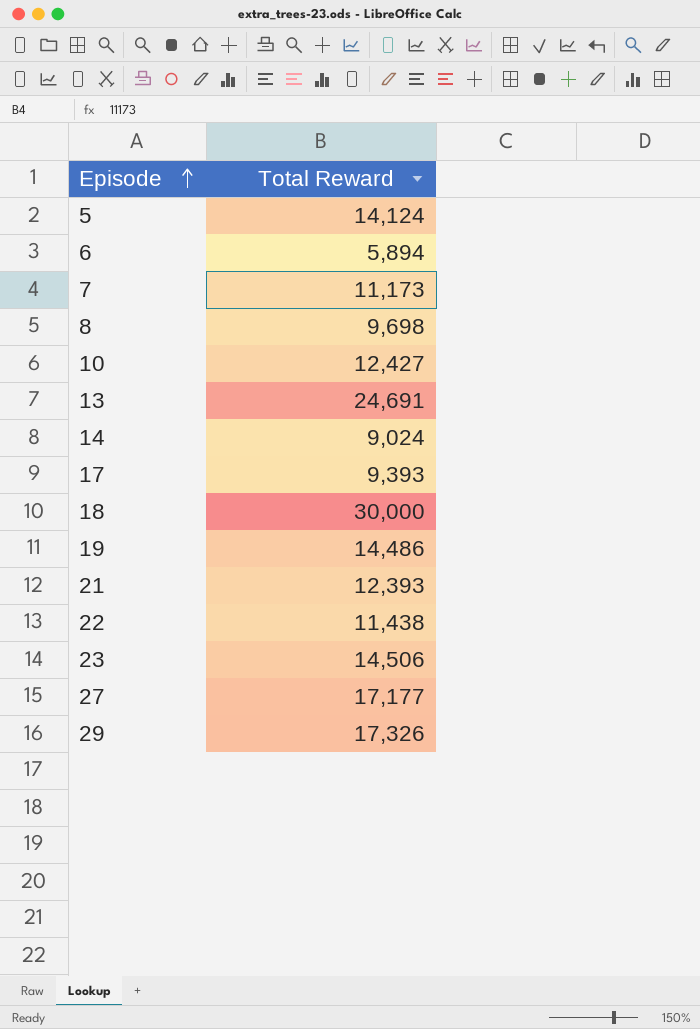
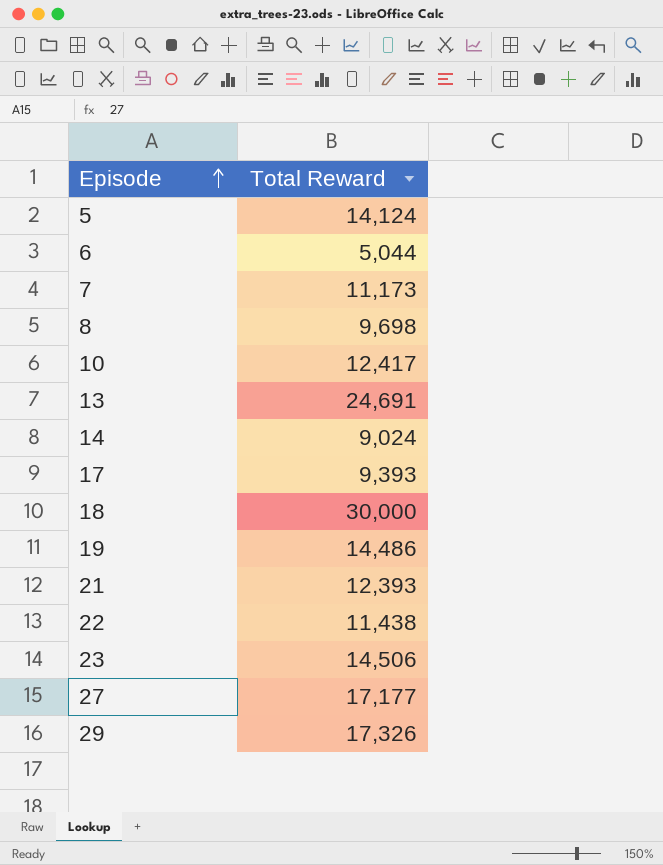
6 | Total Reward: 5,894 -> 5,044
10 | Total Reward: 12,427 -> 12,417

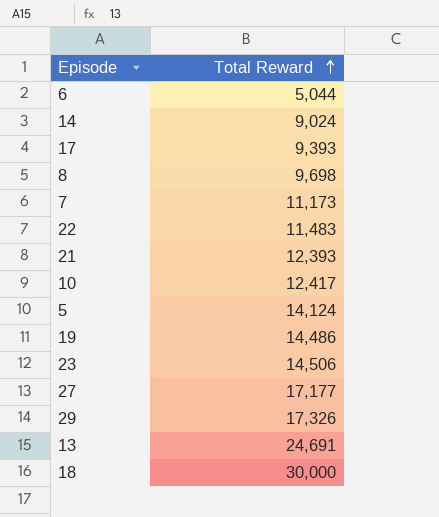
row order: Episode ascending -> Total Reward ascending
22 | Total Reward: 11,438 -> 11,483

